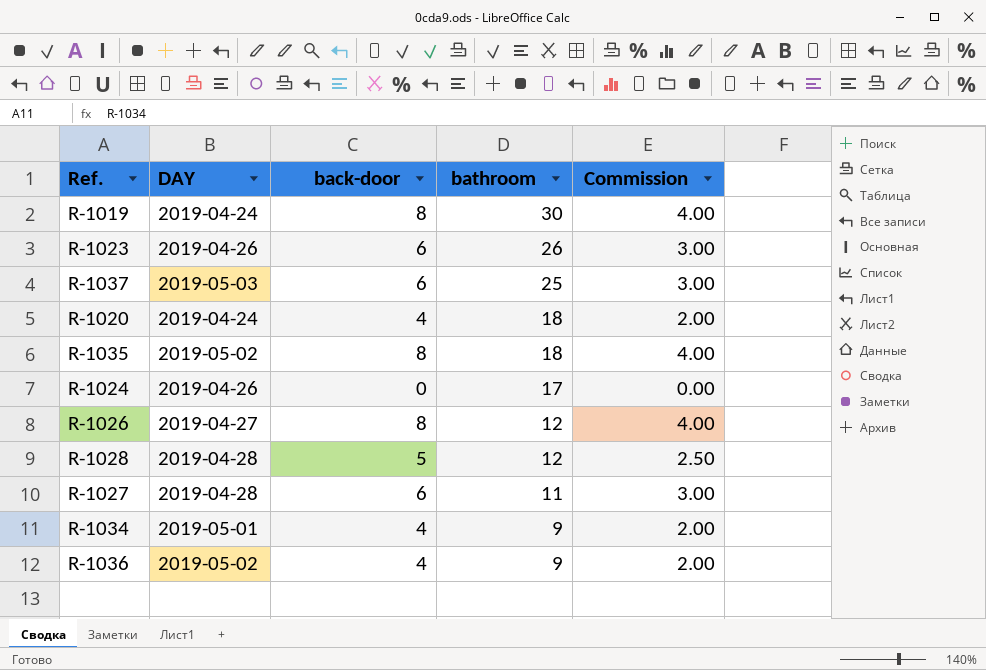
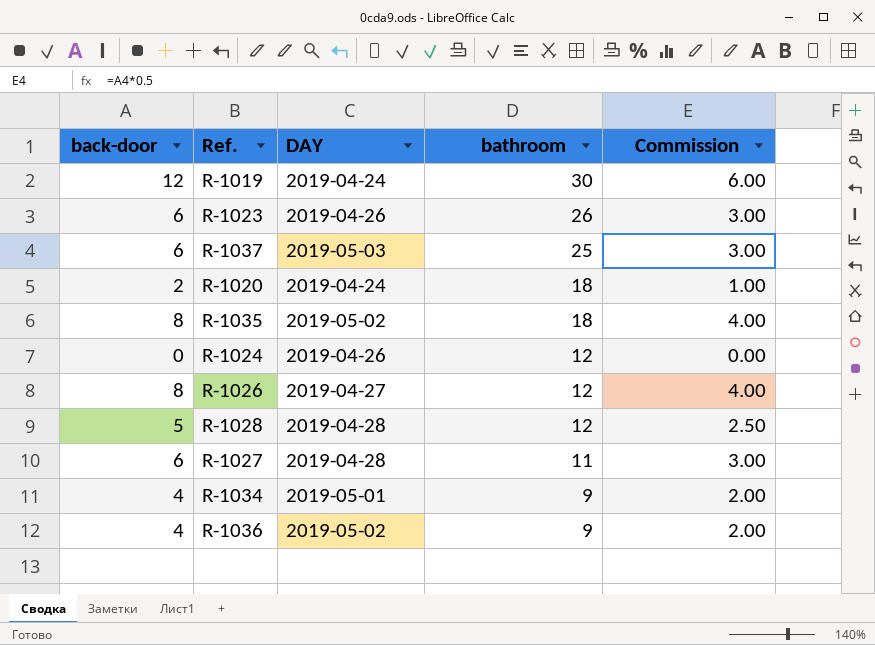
column back-door | position: 3 -> 1
R-1019 | back-door: 8 -> 12
R-1019 | Commission: 4.00 -> 6.00
R-1020 | back-door: 4 -> 2
R-1020 | Commission: 2.00 -> 1.00
R-1024 | bathroom: 17 -> 12

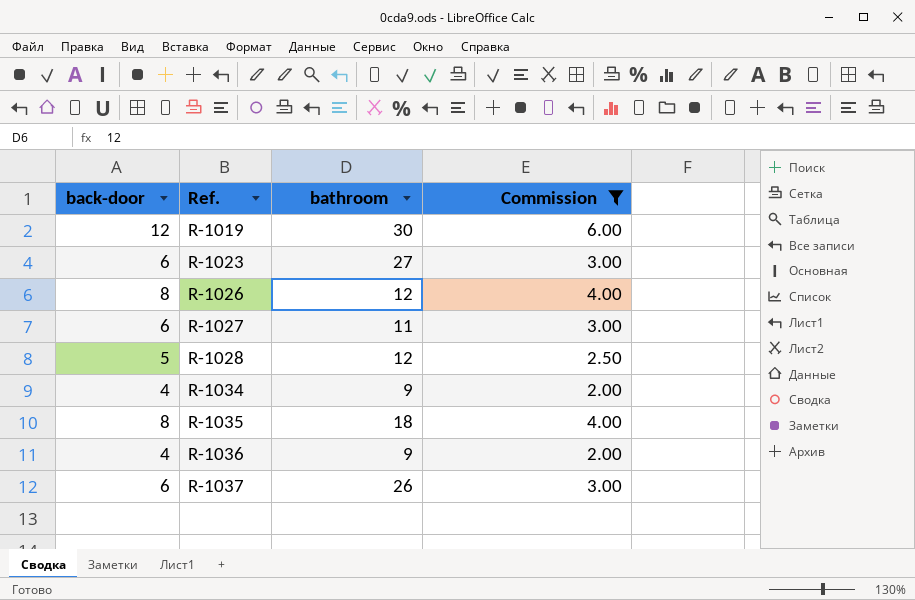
filter: none -> Commission >= 2.00
row order: bathroom descending -> Ref. ascending
column DAY | position: 3 -> none
R-1023 | bathroom: 26 -> 27
R-1037 | bathroom: 25 -> 26

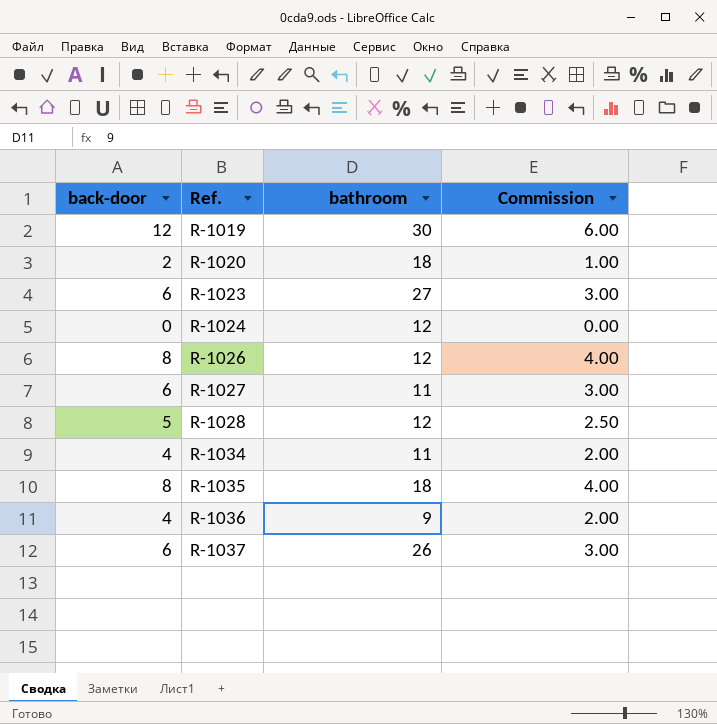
filter: Commission >= 2.00 -> none
R-1034 | bathroom: 9 -> 11

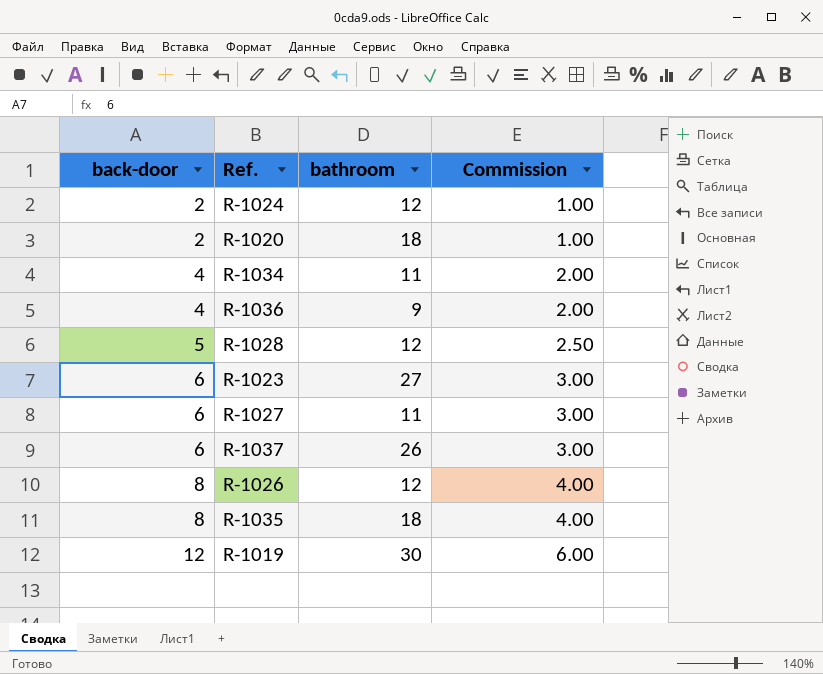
row order: Ref. ascending -> back-door ascending
R-1024 | back-door: 0 -> 2
R-1024 | Commission: 0.00 -> 1.00

